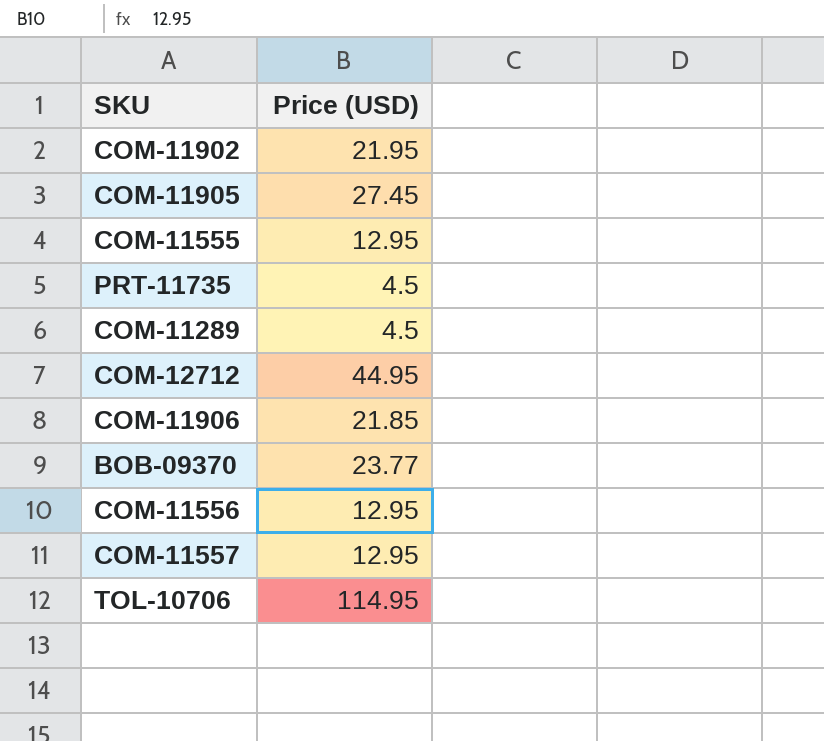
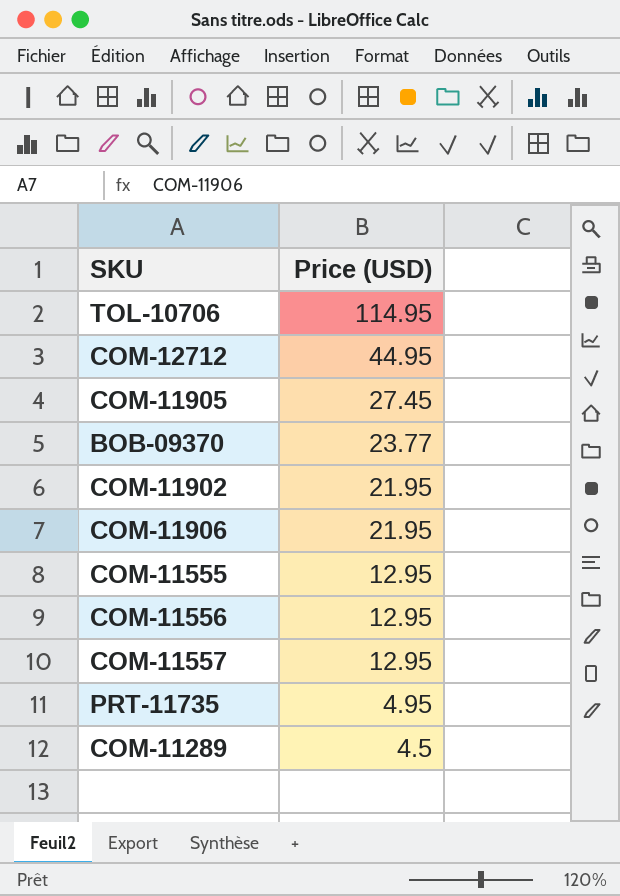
row order: none -> Price (USD) descending
COM-11906 | Price (USD): 21.85 -> 21.95
PRT-11735 | Price (USD): 4.5 -> 4.95

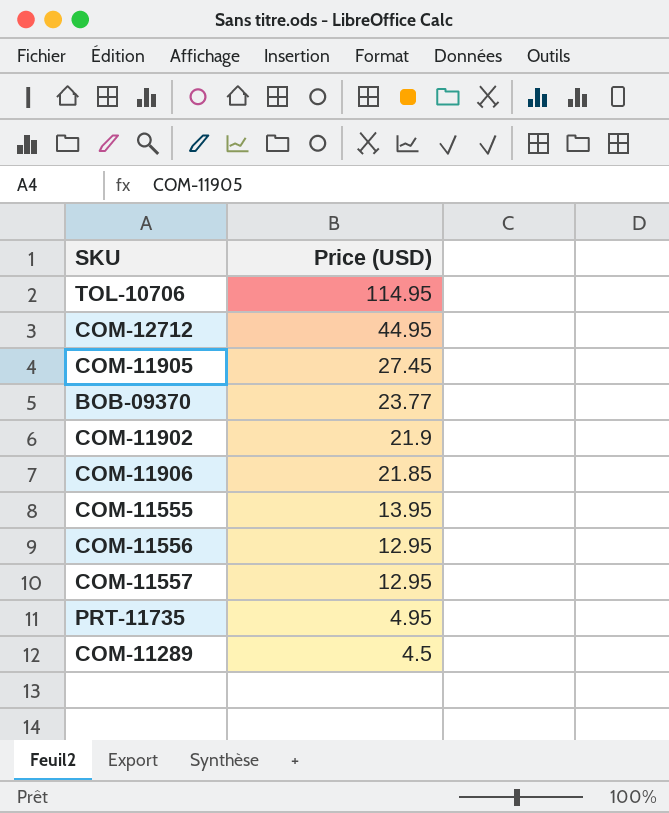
COM-11902 | Price (USD): 21.95 -> 21.9
COM-11906 | Price (USD): 21.95 -> 21.85
COM-11555 | Price (USD): 12.95 -> 13.95

